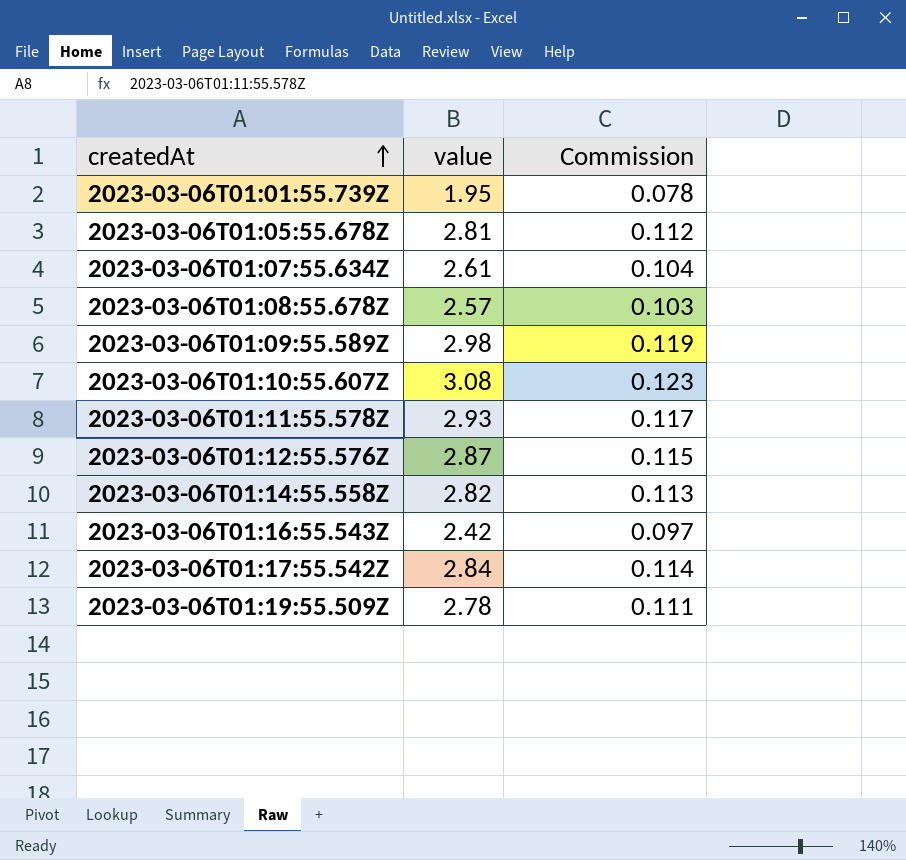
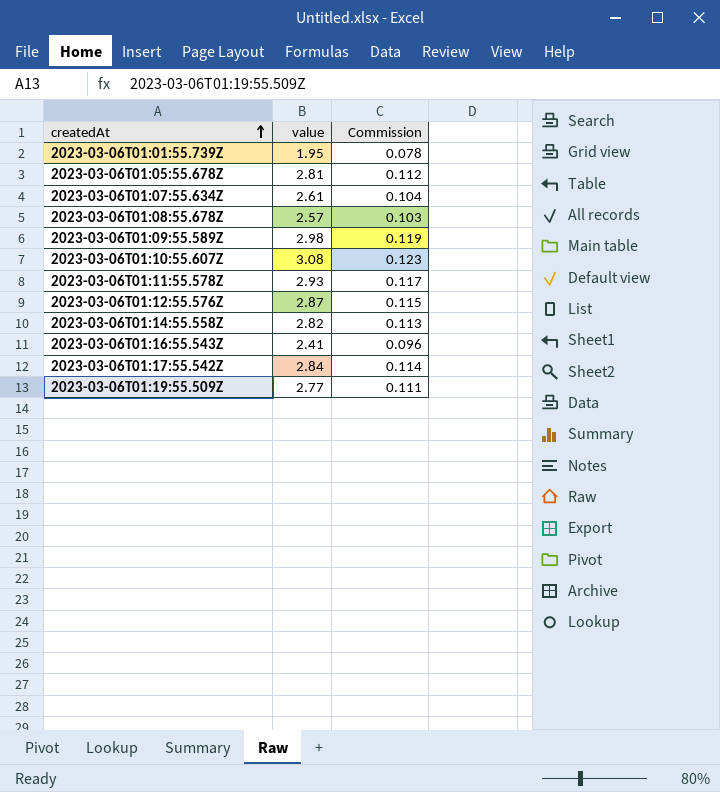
2023-03-06T01:16:55.543Z | value: 2.42 -> 2.41
2023-03-06T01:16:55.543Z | Commission: 0.097 -> 0.096
2023-03-06T01:19:55.509Z | value: 2.78 -> 2.77

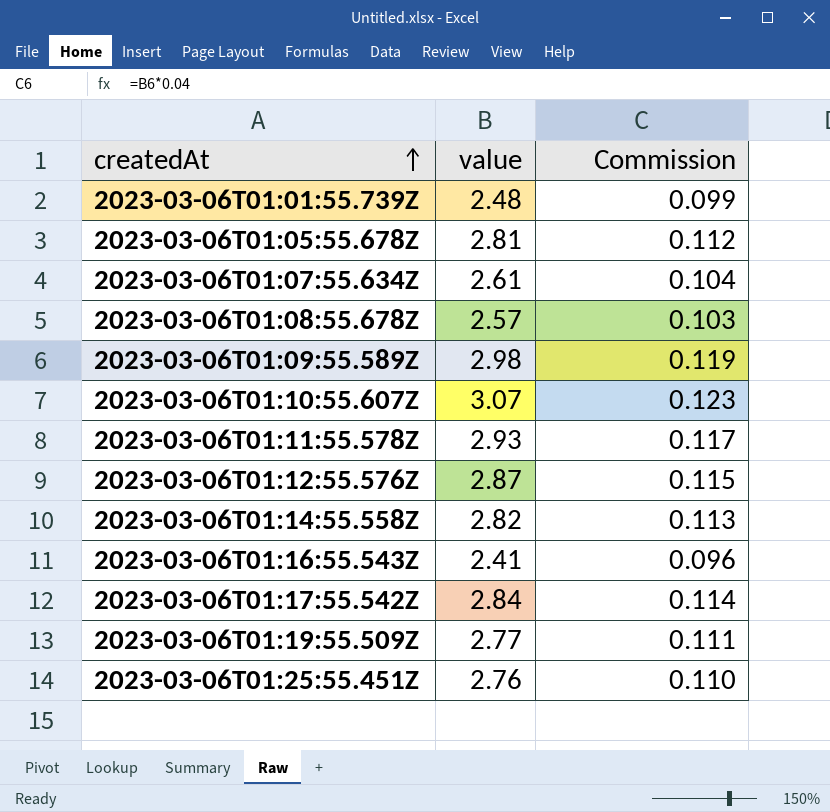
2023-03-06T01:01:55.739Z | value: 1.95 -> 2.48
2023-03-06T01:01:55.739Z | Commission: 0.078 -> 0.099
2023-03-06T01:10:55.607Z | value: 3.08 -> 3.07
row 2023-03-06T01:25:55.451Z: none -> 2.76 | 0.110

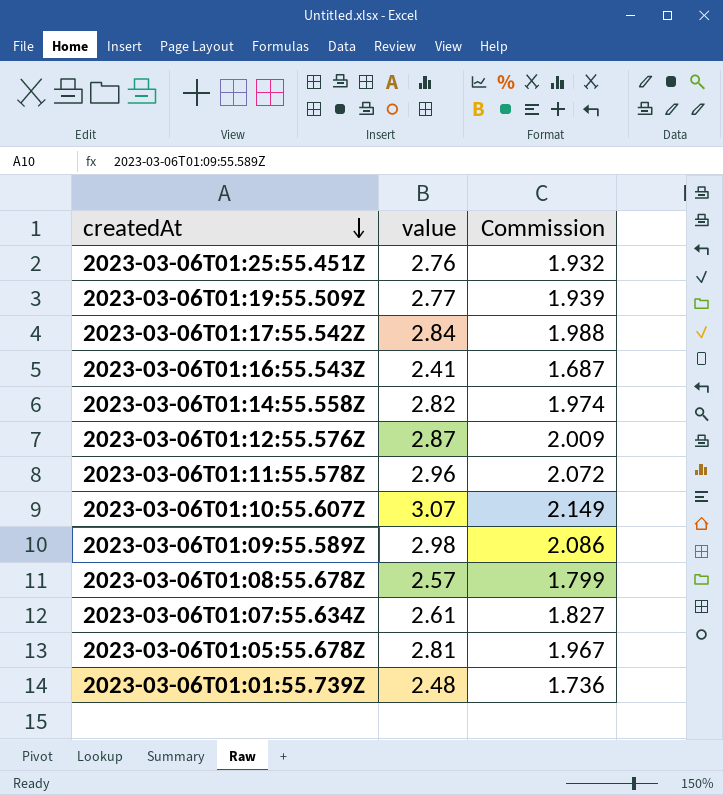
row order: createdAt ascending -> createdAt descending
column Commission | formula: [value] * 0.04 -> [value] * 0.7
2023-03-06T01:11:55.578Z | value: 2.93 -> 2.96

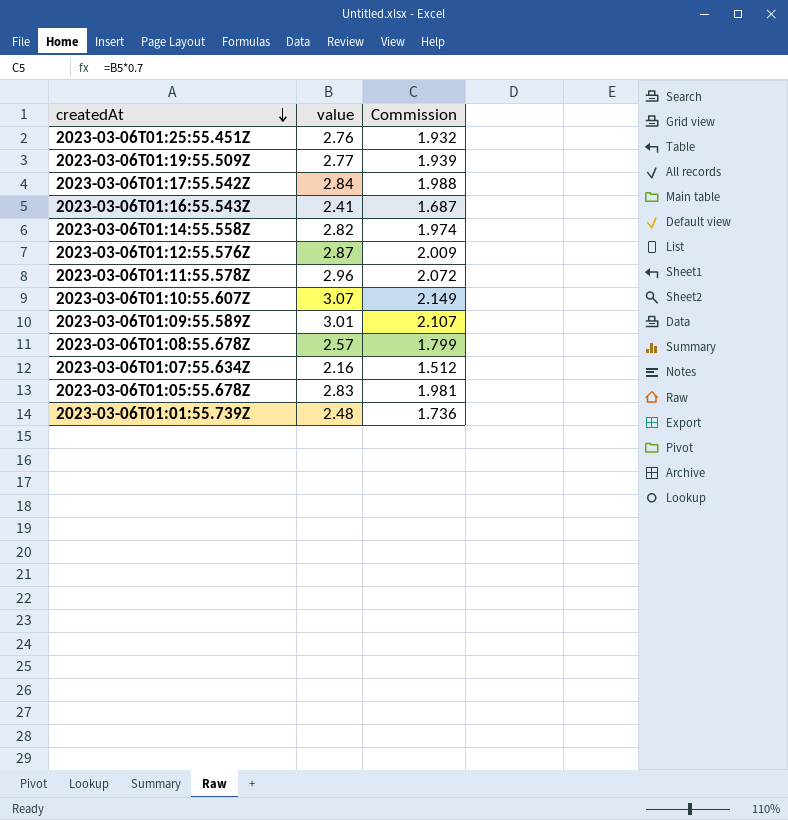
2023-03-06T01:09:55.589Z | value: 2.98 -> 3.01
2023-03-06T01:09:55.589Z | Commission: 2.086 -> 2.107
2023-03-06T01:07:55.634Z | value: 2.61 -> 2.16
2023-03-06T01:07:55.634Z | Commission: 1.827 -> 1.512
2023-03-06T01:05:55.678Z | value: 2.81 -> 2.83
2023-03-06T01:05:55.678Z | Commission: 1.967 -> 1.981

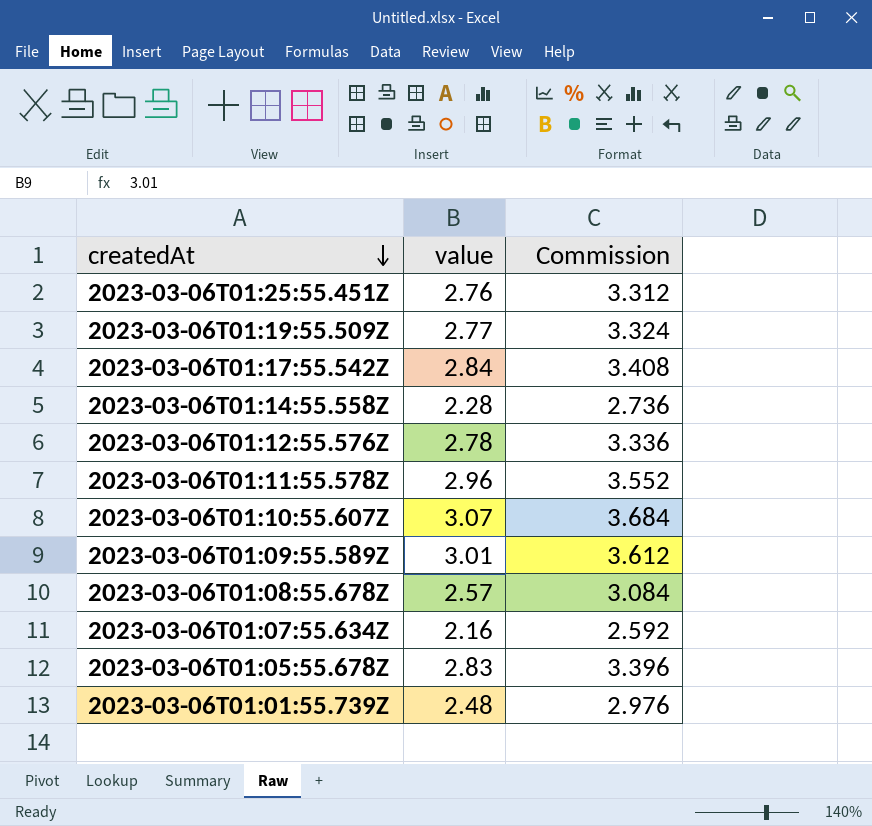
column Commission | formula: [value] * 0.7 -> [value] * 1.2
row 2023-03-06T01:16:55.543Z: 2.41 | 1.687 -> none
2023-03-06T01:14:55.558Z | value: 2.82 -> 2.28
2023-03-06T01:12:55.576Z | value: 2.87 -> 2.78

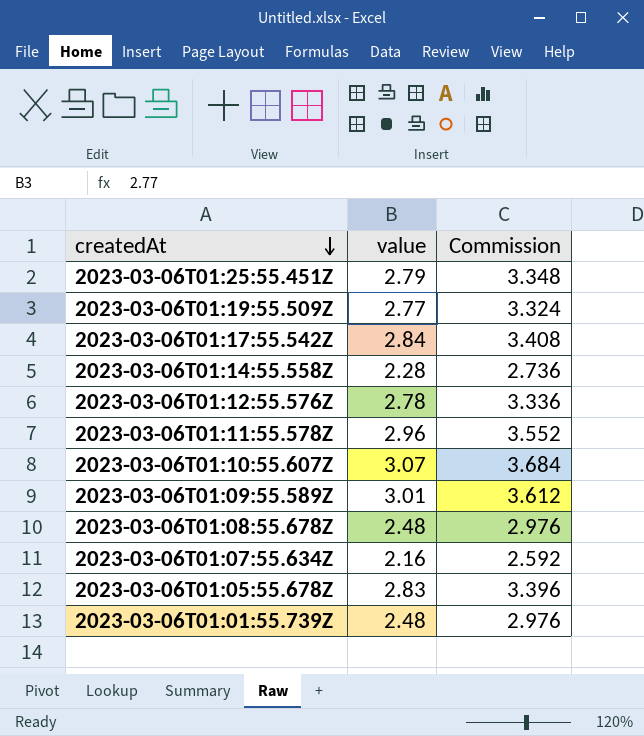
2023-03-06T01:25:55.451Z | value: 2.76 -> 2.79
2023-03-06T01:25:55.451Z | Commission: 3.312 -> 3.348
2023-03-06T01:08:55.678Z | value: 2.57 -> 2.48
2023-03-06T01:08:55.678Z | Commission: 3.084 -> 2.976

